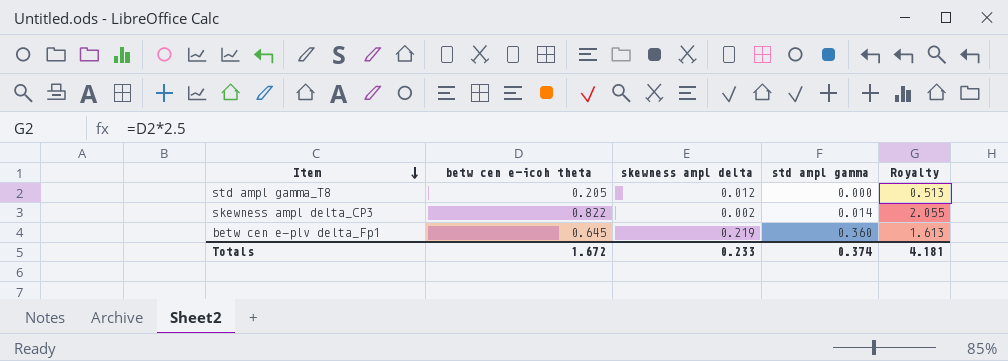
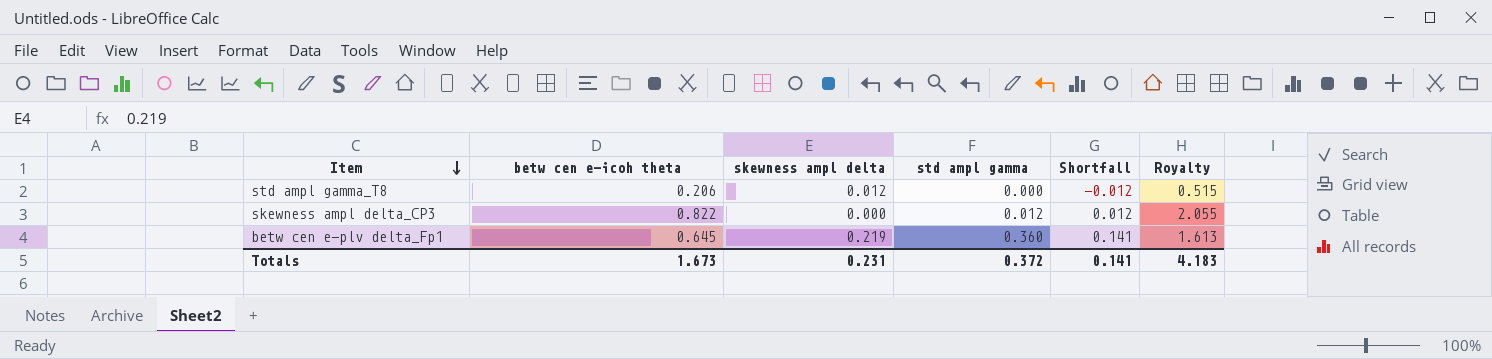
column Shortfall | formula: none -> [std ampl gamma] - [skewness ampl delta]
std ampl gamma_T8 | betw cen e-icoh theta: 0.205 -> 0.206
std ampl gamma_T8 | Royalty: 0.513 -> 0.515
skewness ampl delta_CP3 | skewness ampl delta: 0.002 -> 0.000
skewness ampl delta_CP3 | std ampl gamma: 0.014 -> 0.012
Totals | betw cen e-icoh theta: 1.672 -> 1.673
Totals | skewness ampl delta: 0.233 -> 0.231
Totals | std ampl gamma: 0.374 -> 0.372
Totals | Royalty: 4.181 -> 4.183

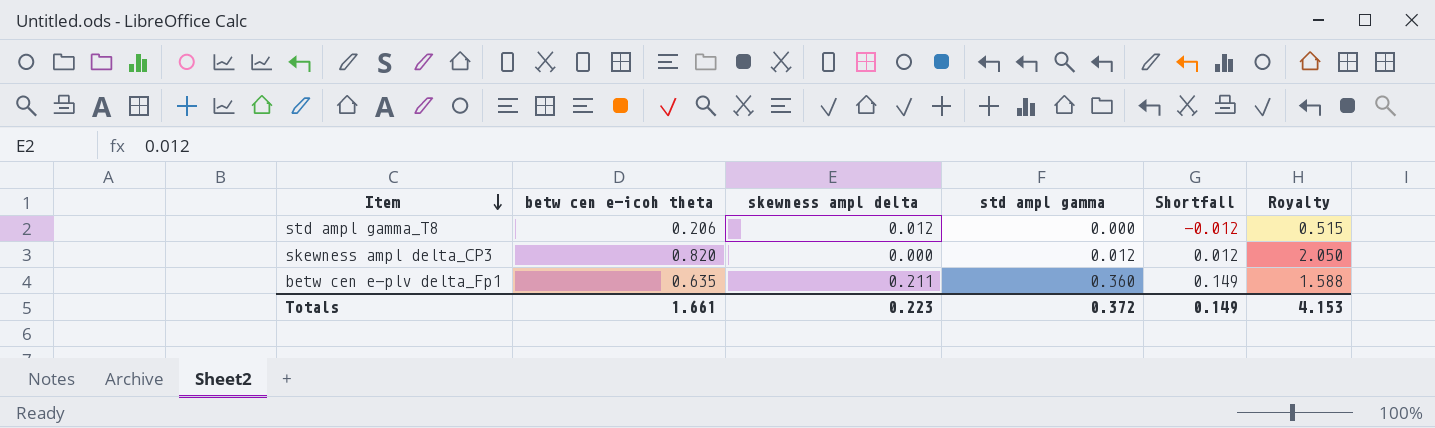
skewness ampl delta_CP3 | betw cen e-icoh theta: 0.822 -> 0.820
skewness ampl delta_CP3 | Royalty: 2.055 -> 2.050
betw cen e-plv delta_Fp1 | betw cen e-icoh theta: 0.645 -> 0.635
betw cen e-plv delta_Fp1 | skewness ampl delta: 0.219 -> 0.211
betw cen e-plv delta_Fp1 | Shortfall: 0.141 -> 0.149
betw cen e-plv delta_Fp1 | Royalty: 1.613 -> 1.588
Totals | betw cen e-icoh theta: 1.673 -> 1.661
Totals | skewness ampl delta: 0.231 -> 0.223
Totals | Shortfall: 0.141 -> 0.149
Totals | Royalty: 4.183 -> 4.153

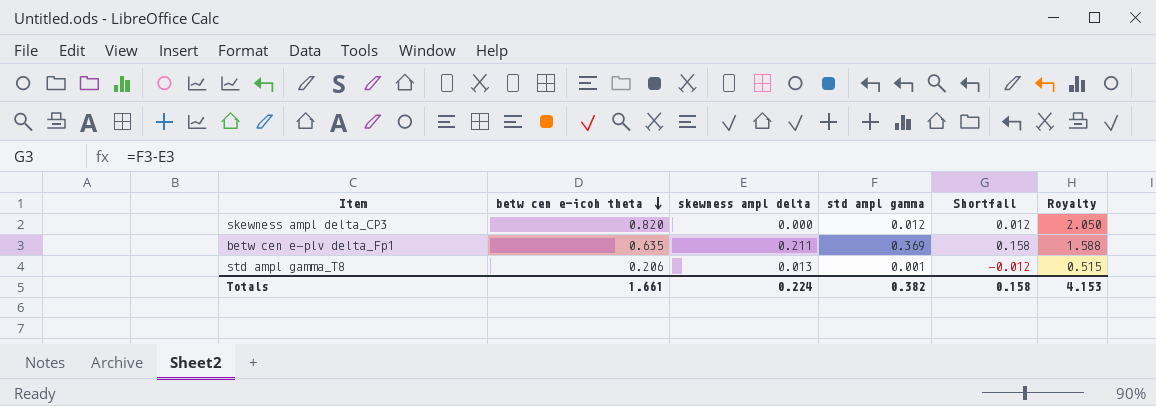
row order: Item descending -> betw cen e-icoh theta descending
betw cen e-plv delta_Fp1 | std ampl gamma: 0.360 -> 0.369
betw cen e-plv delta_Fp1 | Shortfall: 0.149 -> 0.158
std ampl gamma_T8 | skewness ampl delta: 0.012 -> 0.013
std ampl gamma_T8 | std ampl gamma: 0.000 -> 0.001
Totals | skewness ampl delta: 0.223 -> 0.224
Totals | std ampl gamma: 0.372 -> 0.382
Totals | Shortfall: 0.149 -> 0.158

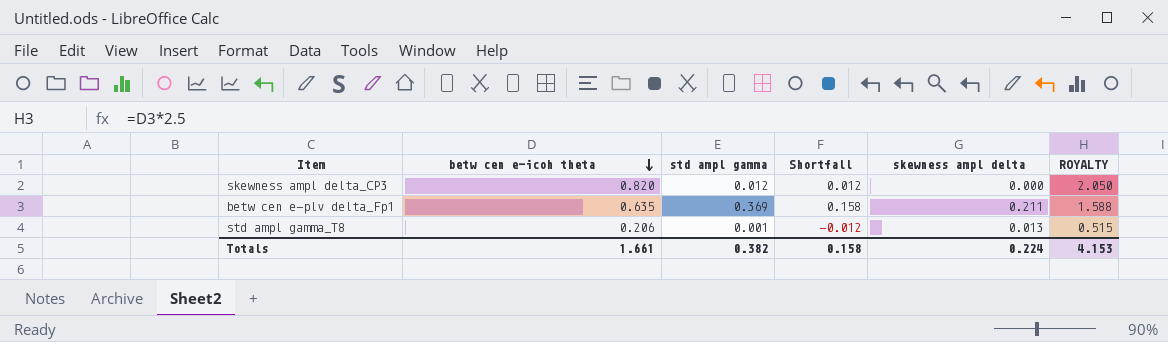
column skewness ampl delta | position: 3 -> 5
column name: Royalty -> ROYALTY

